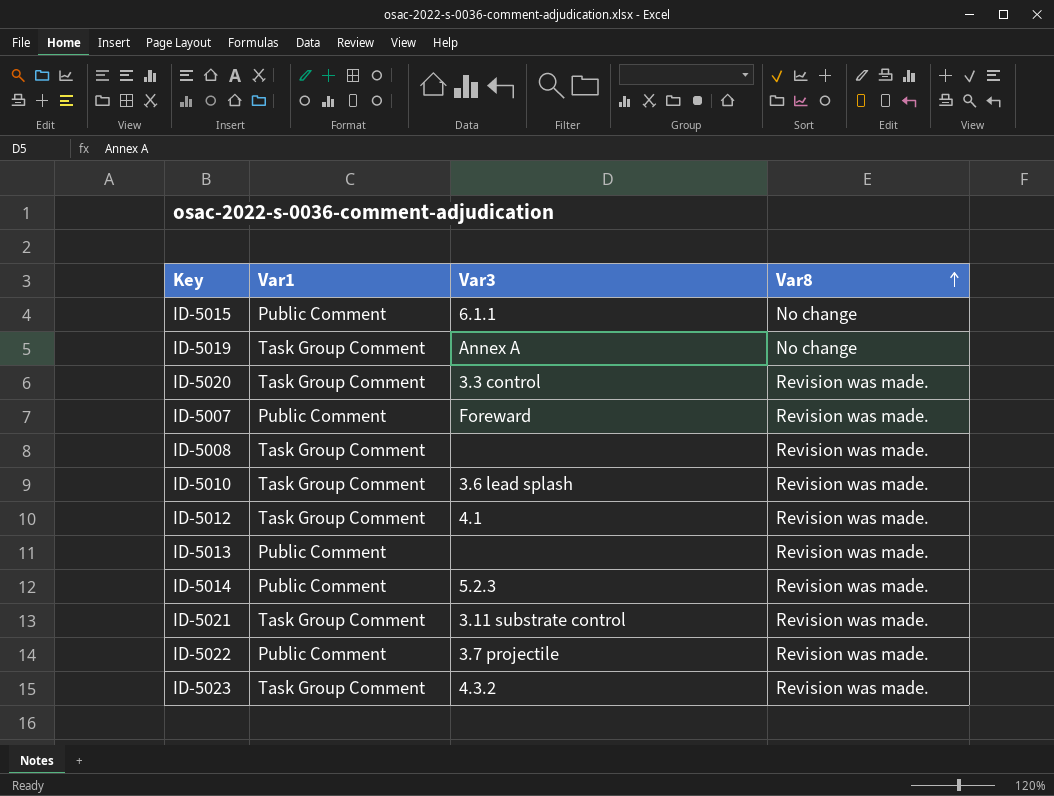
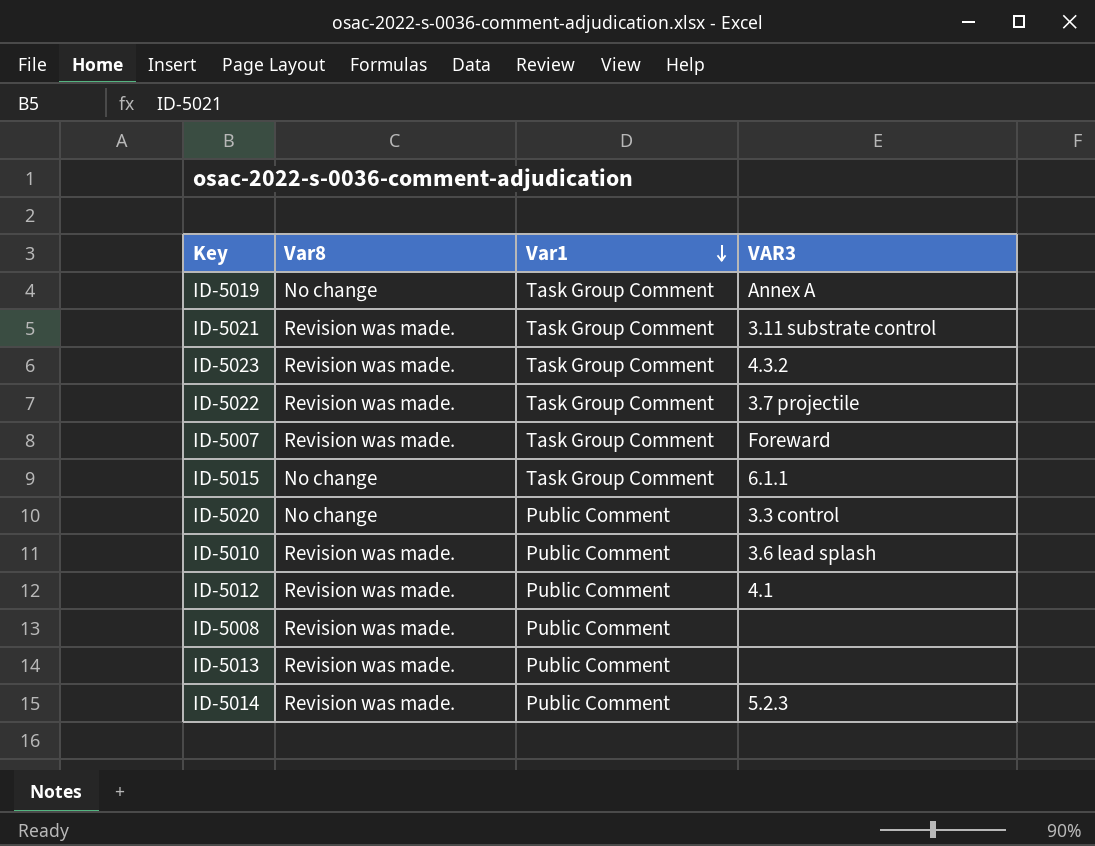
row order: Var8 ascending -> Var1 descending
column Var8 | position: 4 -> 2
column name: Var3 -> VAR3
ID-5022 | Var1: Public Comment -> Task Group Comment
ID-5007 | Var1: Public Comment -> Task Group Comment
ID-5015 | Var1: Public Comment -> Task Group Comment
ID-5020 | Var8: Revision was made. -> No change
ID-5020 | Var1: Task Group Comment -> Public Comment
ID-5010 | Var1: Task Group Comment -> Public Comment
ID-5012 | Var1: Task Group Comment -> Public Comment
ID-5008 | Var1: Task Group Comment -> Public Comment

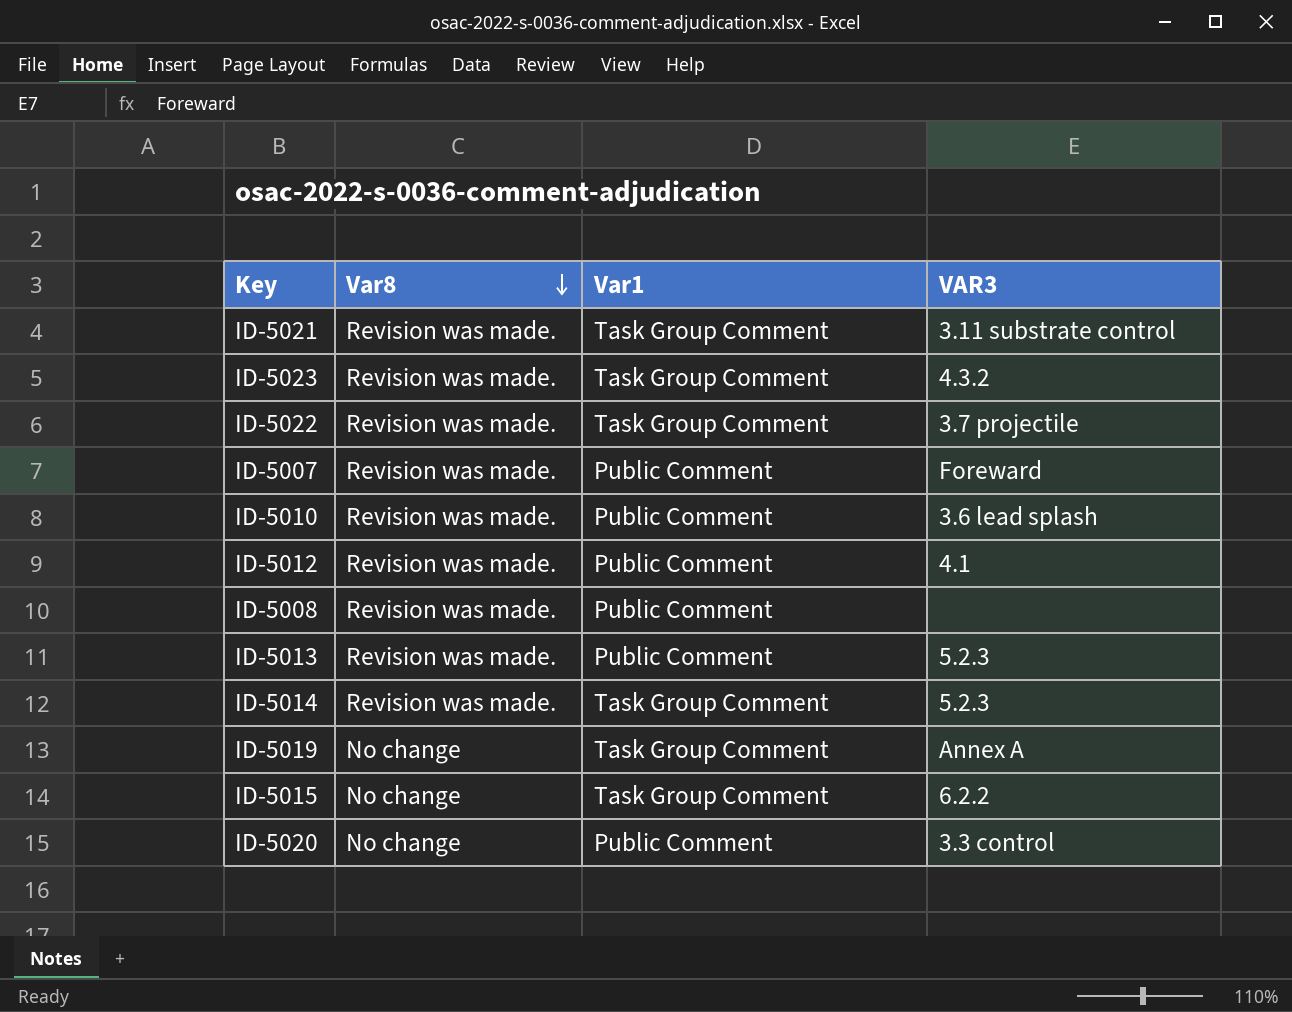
row order: Var1 descending -> Var8 descending
ID-5007 | Var1: Task Group Comment -> Public Comment
ID-5013 | VAR3: none -> 5.2.3
ID-5014 | Var1: Public Comment -> Task Group Comment
ID-5015 | VAR3: 6.1.1 -> 6.2.2

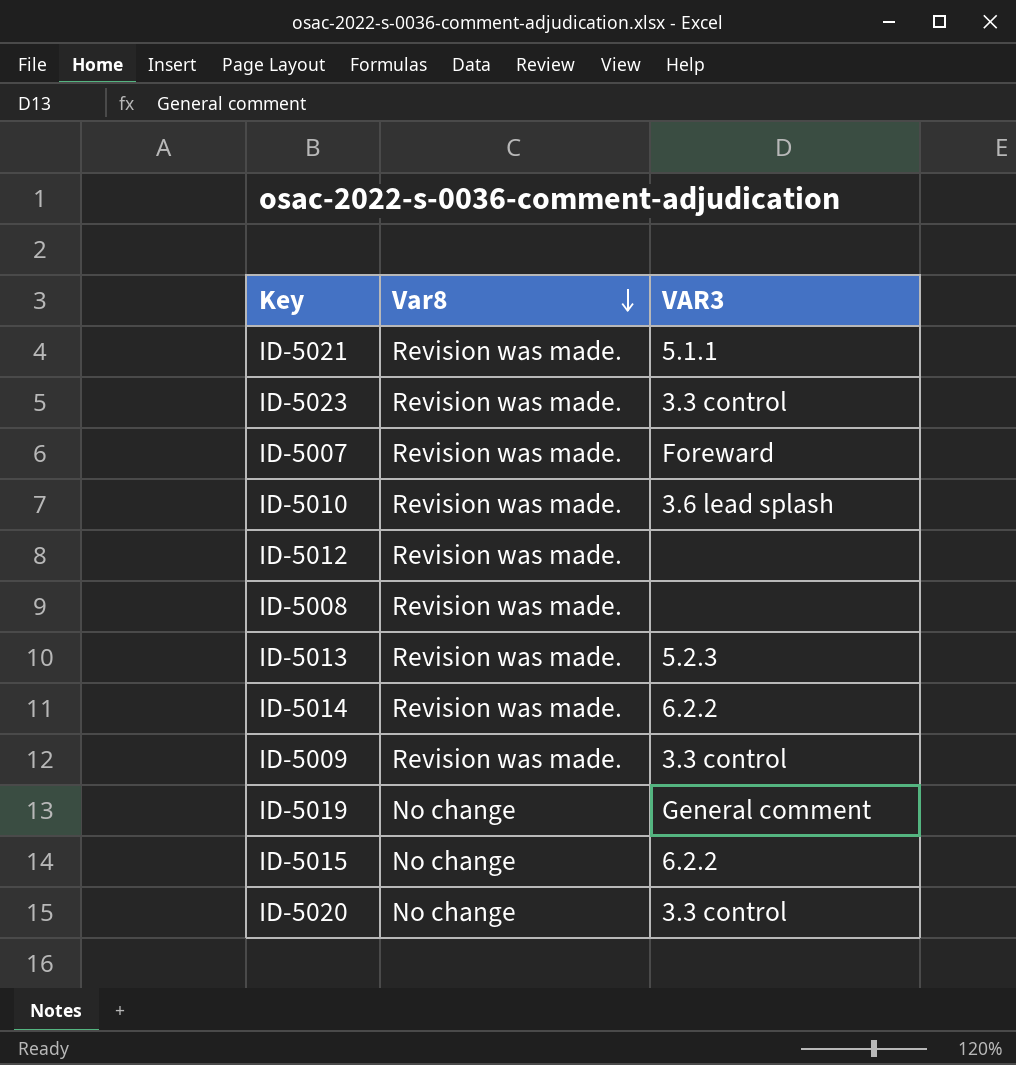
column Var1 | position: 3 -> none
row ID-5022: Revision was made. | Task Group Comment | 3.7 projectile -> none
ID-5021 | VAR3: 3.11 substrate control -> 5.1.1
ID-5023 | VAR3: 4.3.2 -> 3.3 control
ID-5012 | VAR3: 4.1 -> none
ID-5014 | VAR3: 5.2.3 -> 6.2.2
row ID-5009: none -> Revision was made. | 3.3 control
ID-5019 | VAR3: Annex A -> General comment

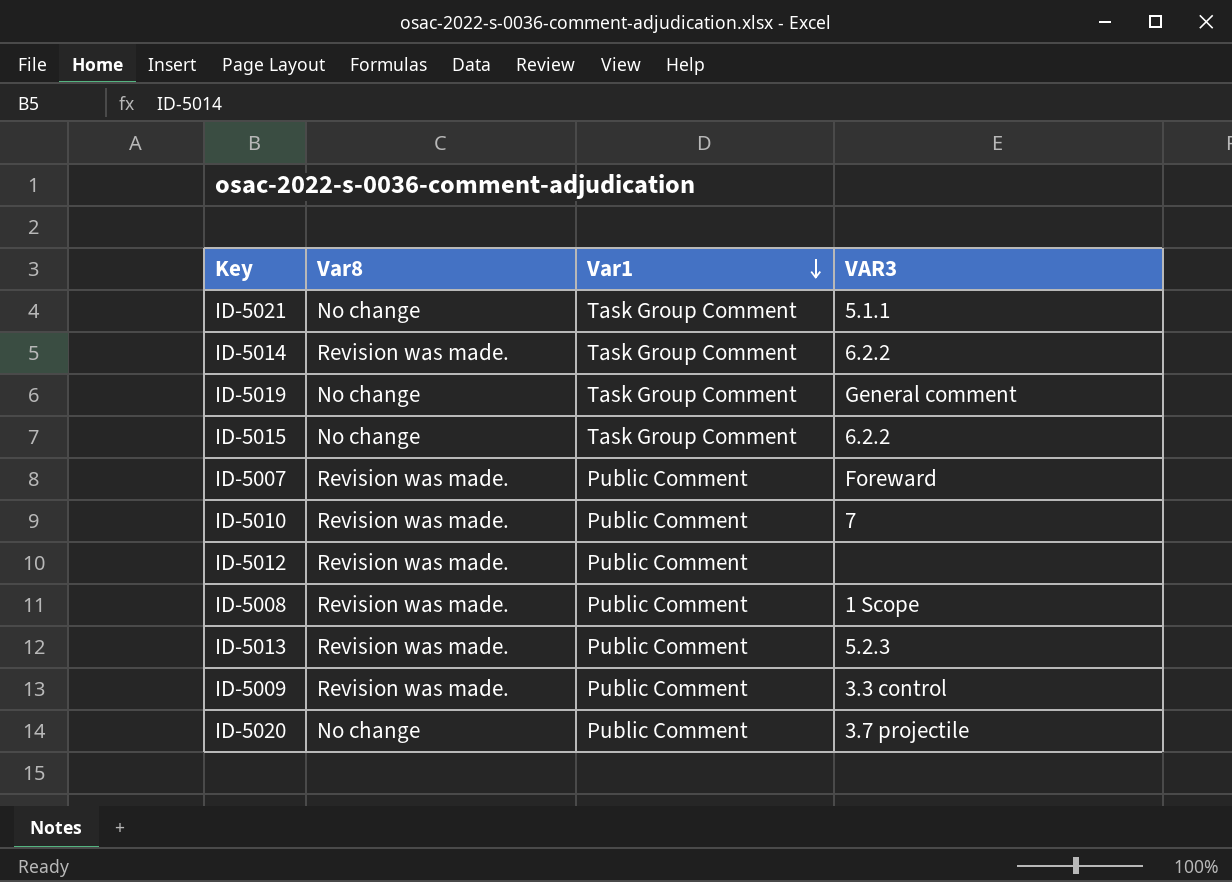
row order: Var8 descending -> Var1 descending
column Var1 | position: none -> 3
row ID-5023: Revision was made. | 3.3 control -> none
ID-5021 | Var8: Revision was made. -> No change
ID-5010 | VAR3: 3.6 lead splash -> 7
ID-5008 | VAR3: none -> 1 Scope
ID-5020 | VAR3: 3.3 control -> 3.7 projectile

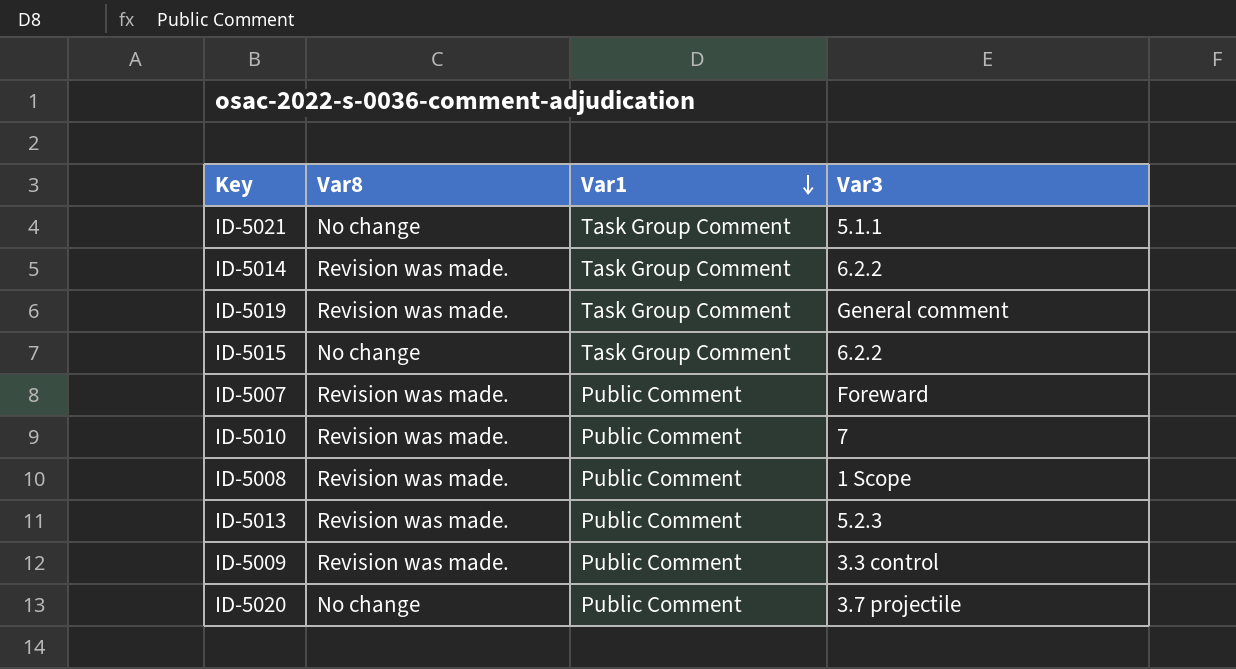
column name: VAR3 -> Var3
row ID-5012: Revision was made. | Public Comment | none -> none
ID-5019 | Var8: No change -> Revision was made.

